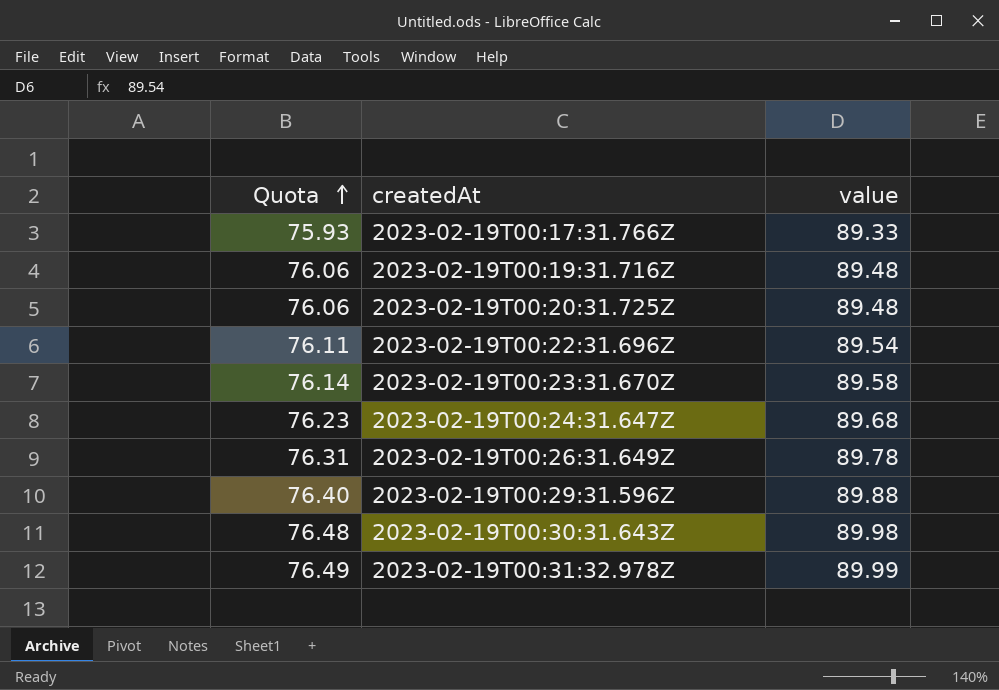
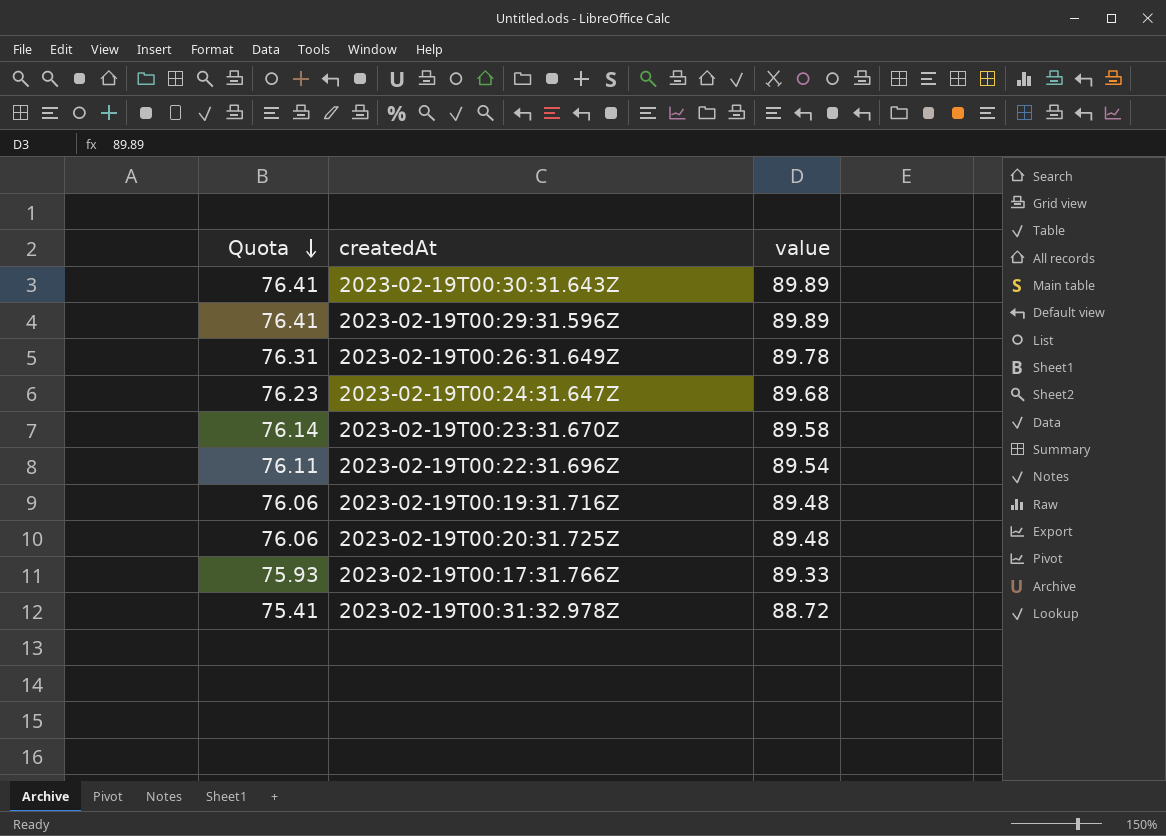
row order: Quota ascending -> Quota descending
2023-02-19T00:30:31.643Z | Quota: 76.48 -> 76.41
2023-02-19T00:30:31.643Z | value: 89.98 -> 89.89
2023-02-19T00:29:31.596Z | Quota: 76.40 -> 76.41
2023-02-19T00:29:31.596Z | value: 89.88 -> 89.89
2023-02-19T00:31:32.978Z | Quota: 76.49 -> 75.41
2023-02-19T00:31:32.978Z | value: 89.99 -> 88.72

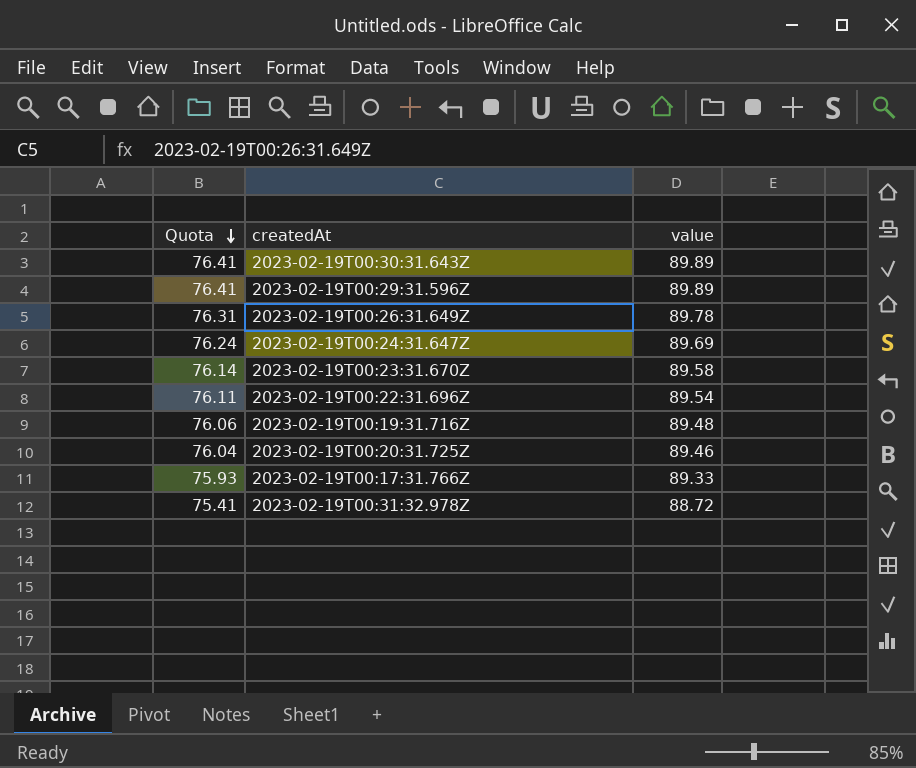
2023-02-19T00:24:31.647Z | Quota: 76.23 -> 76.24
2023-02-19T00:24:31.647Z | value: 89.68 -> 89.69
2023-02-19T00:20:31.725Z | Quota: 76.06 -> 76.04
2023-02-19T00:20:31.725Z | value: 89.48 -> 89.46

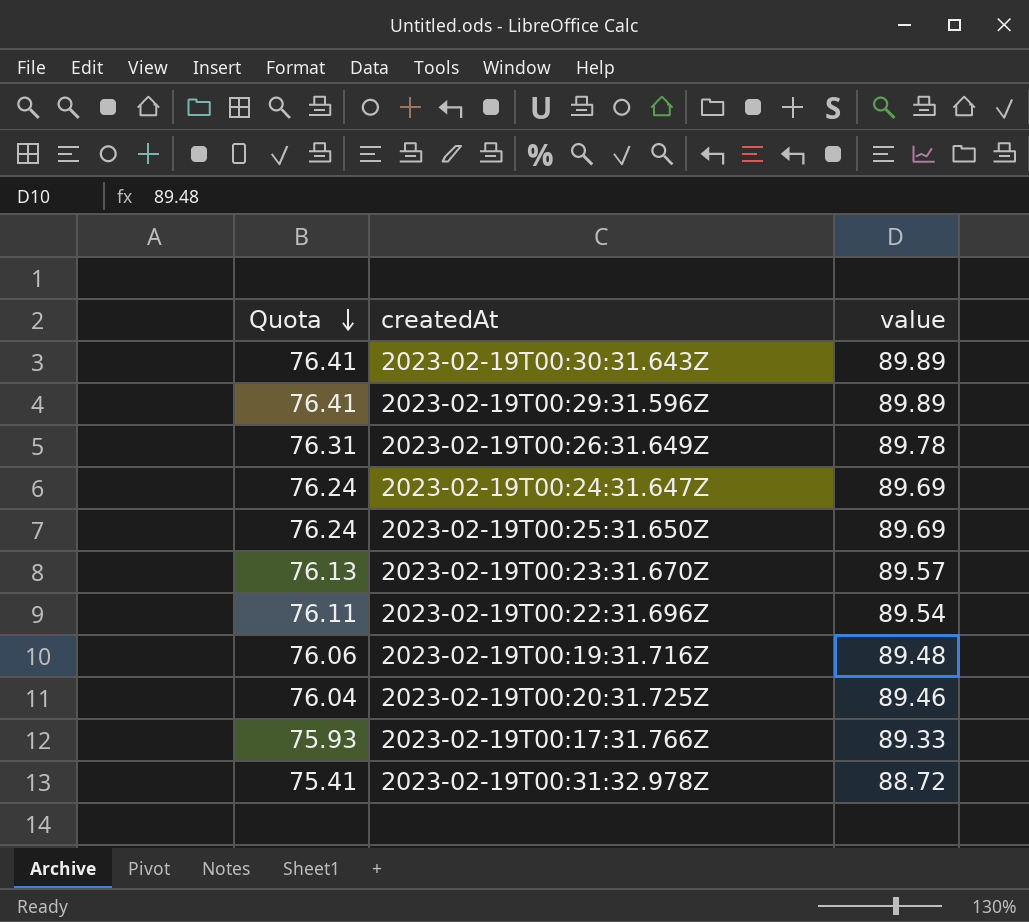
row 2023-02-19T00:25:31.650Z: none -> 76.24 | 89.69
2023-02-19T00:23:31.670Z | Quota: 76.14 -> 76.13
2023-02-19T00:23:31.670Z | value: 89.58 -> 89.57

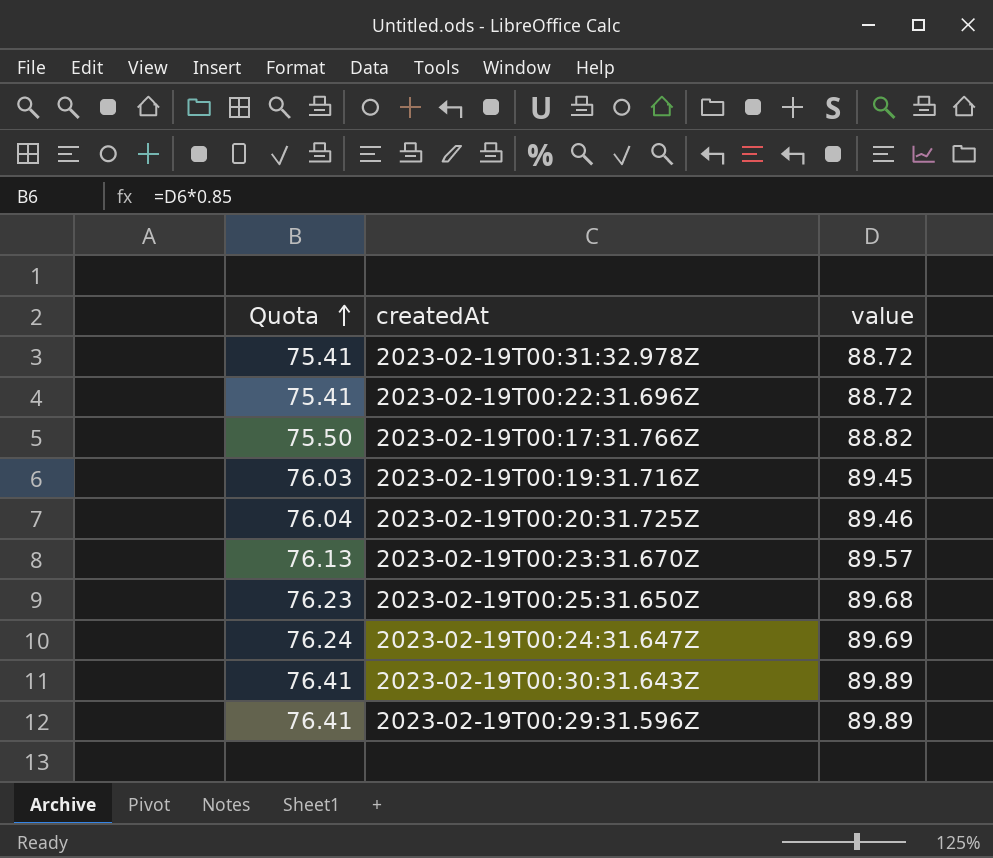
row order: Quota descending -> Quota ascending
row 2023-02-19T00:26:31.649Z: 76.31 | 89.78 -> none
2023-02-19T00:22:31.696Z | Quota: 76.11 -> 75.41
2023-02-19T00:22:31.696Z | value: 89.54 -> 88.72
2023-02-19T00:17:31.766Z | Quota: 75.93 -> 75.50
2023-02-19T00:17:31.766Z | value: 89.33 -> 88.82
2023-02-19T00:19:31.716Z | Quota: 76.06 -> 76.03
2023-02-19T00:19:31.716Z | value: 89.48 -> 89.45
2023-02-19T00:25:31.650Z | Quota: 76.24 -> 76.23
2023-02-19T00:25:31.650Z | value: 89.69 -> 89.68

